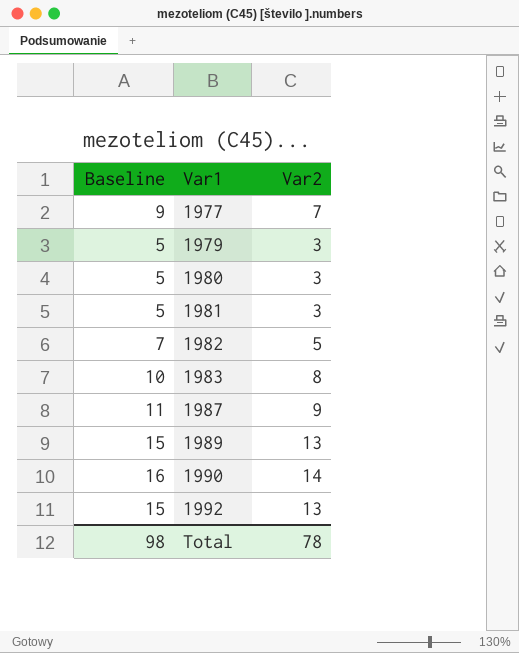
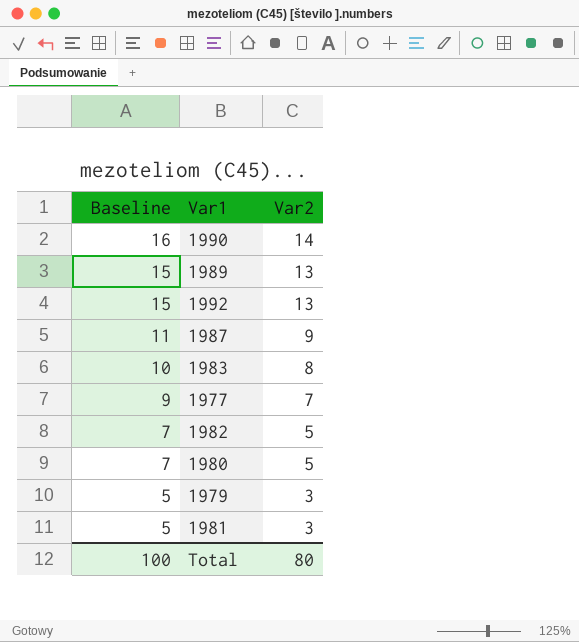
row order: Var1 ascending -> Baseline descending
1980 | Baseline: 5 -> 7
1980 | Var2: 3 -> 5
Total | Baseline: 98 -> 100
Total | Var2: 78 -> 80

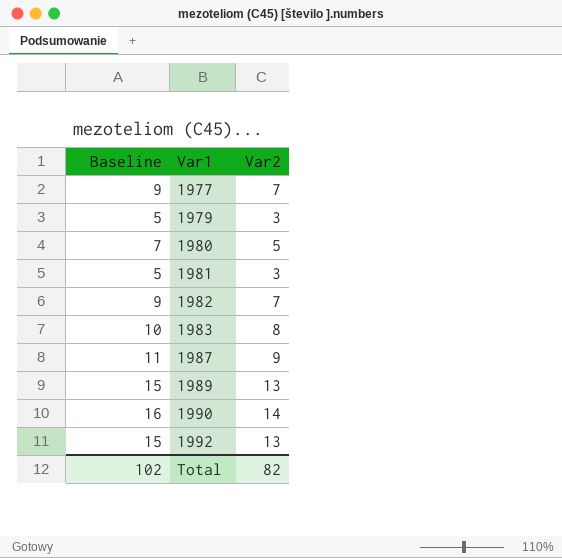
row order: Baseline descending -> Var1 ascending
1982 | Baseline: 7 -> 9
1982 | Var2: 5 -> 7
Total | Baseline: 100 -> 102
Total | Var2: 80 -> 82

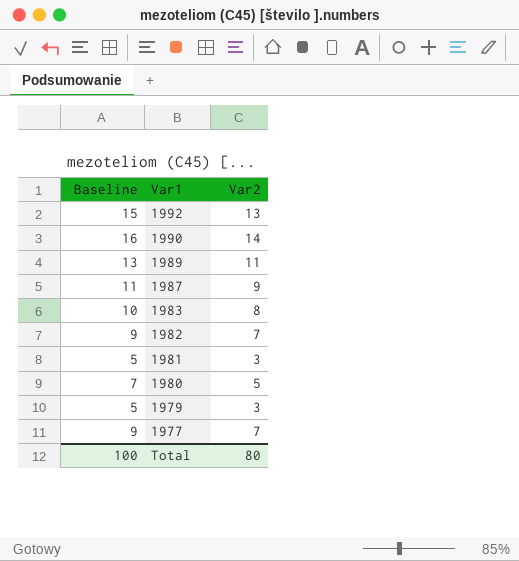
row order: Var1 ascending -> Var1 descending
1989 | Baseline: 15 -> 13
1989 | Var2: 13 -> 11
Total | Baseline: 102 -> 100
Total | Var2: 82 -> 80

